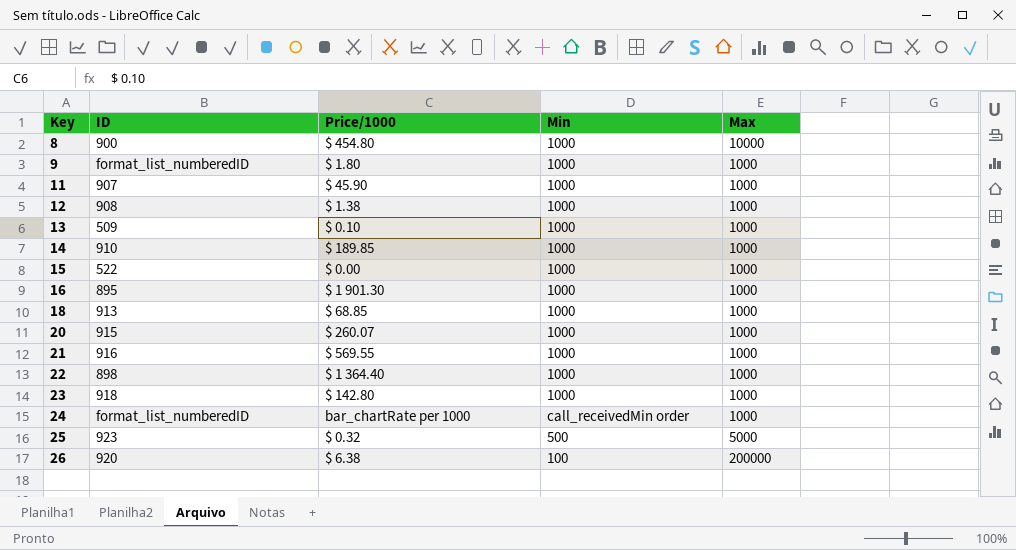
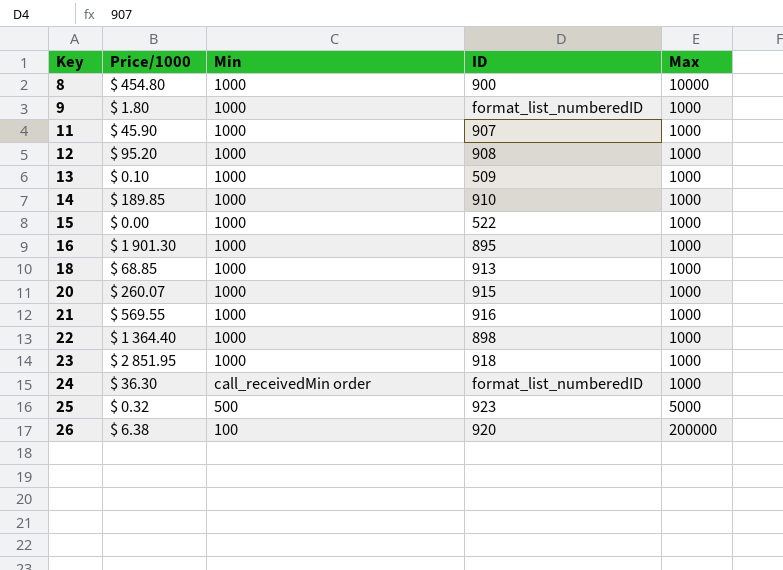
column ID | position: 2 -> 4
12 | Price/1000: $ 1.38 -> $ 95.20
23 | Price/1000: $ 142.80 -> $ 2 851.95
24 | Price/1000: bar_chartRate per 1000 -> $ 36.30

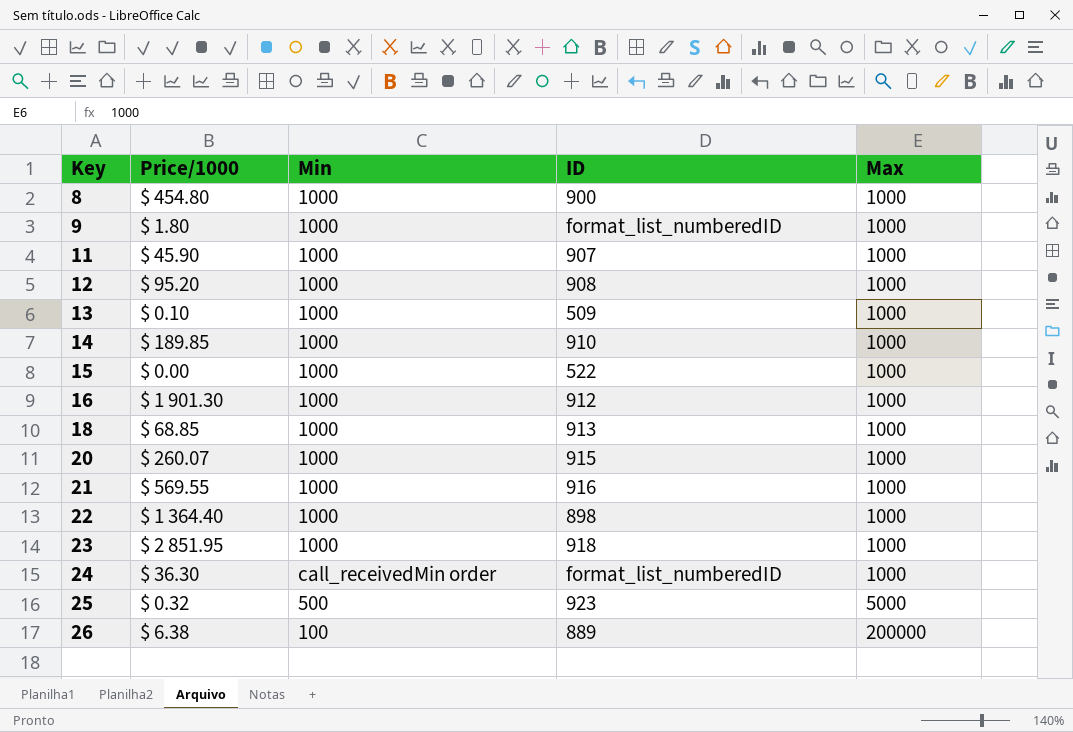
8 | Max: 10000 -> 1000
16 | ID: 895 -> 912
26 | ID: 920 -> 889

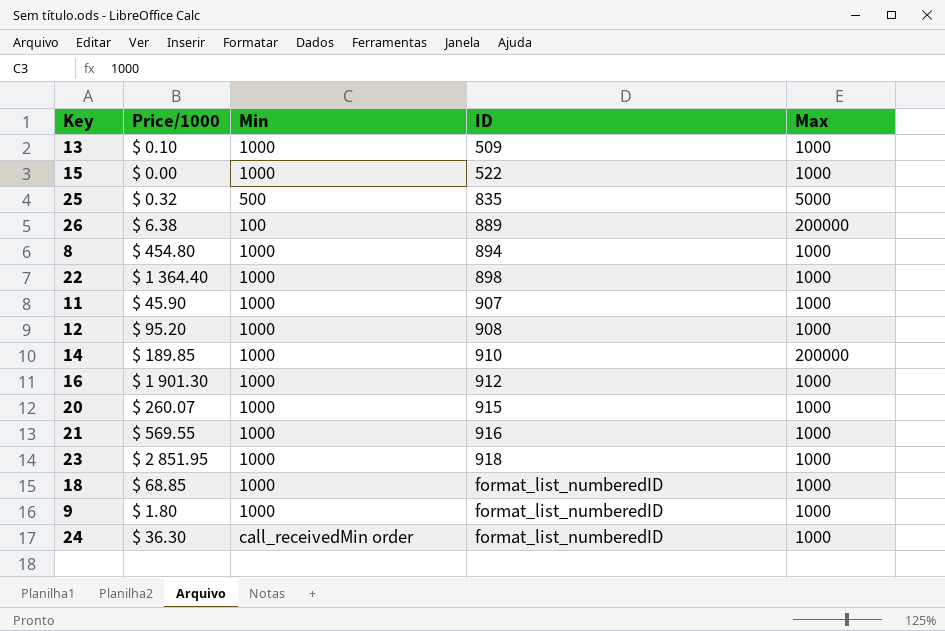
row order: Key ascending -> ID ascending
25 | ID: 923 -> 835
8 | ID: 900 -> 894
14 | Max: 1000 -> 200000
18 | ID: 913 -> format_list_numberedID

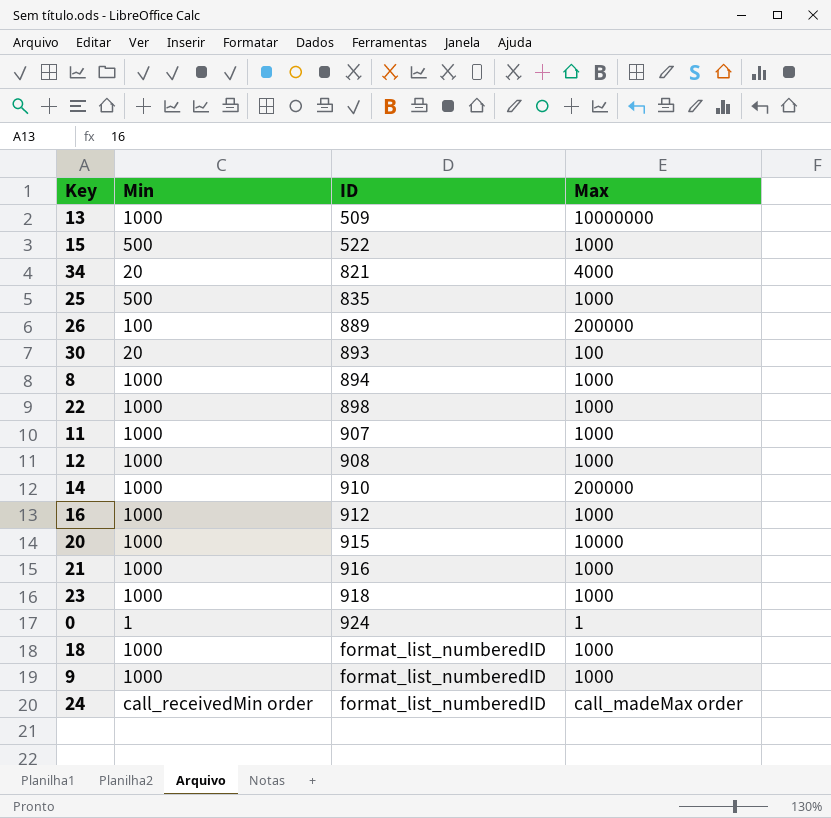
column Price/1000 | position: 2 -> none
13 | Max: 1000 -> 10000000
15 | Min: 1000 -> 500
row 34: none -> 20 | 821 | 4000
25 | Max: 5000 -> 1000
row 30: none -> 20 | 893 | 100
20 | Max: 1000 -> 10000
row 0: none -> 1 | 924 | 1
24 | Max: 1000 -> call_madeMax order

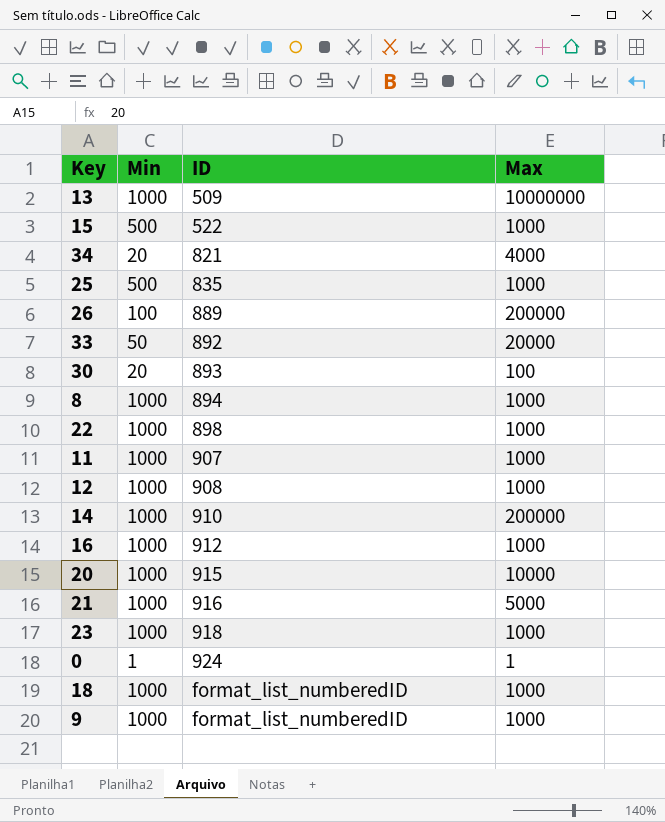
row 24: call_receivedMin order | format_list_numberedID | call_madeMax order -> none
row 33: none -> 50 | 892 | 20000
21 | Max: 1000 -> 5000

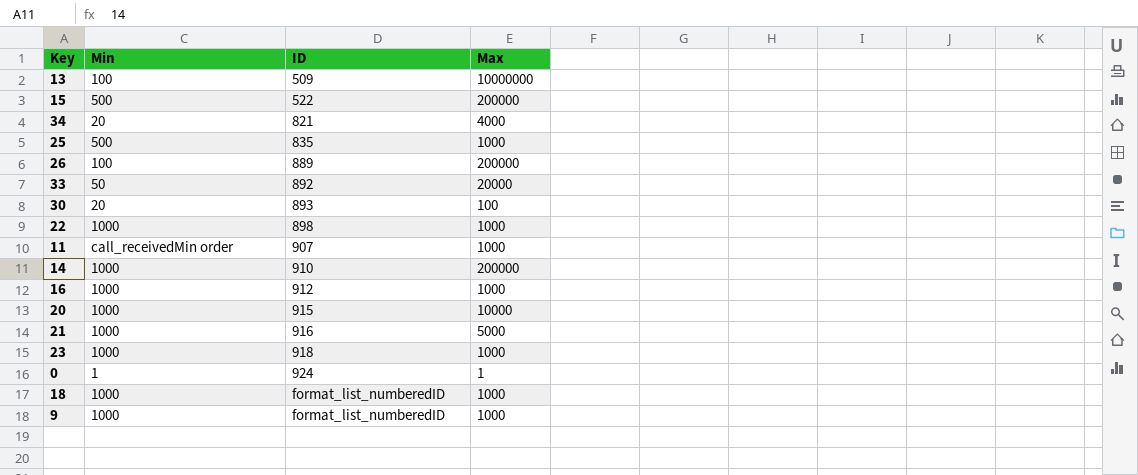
row 8: 1000 | 894 | 1000 -> none
row 12: 1000 | 908 | 1000 -> none
13 | Min: 1000 -> 100
15 | Max: 1000 -> 200000
11 | Min: 1000 -> call_receivedMin order

